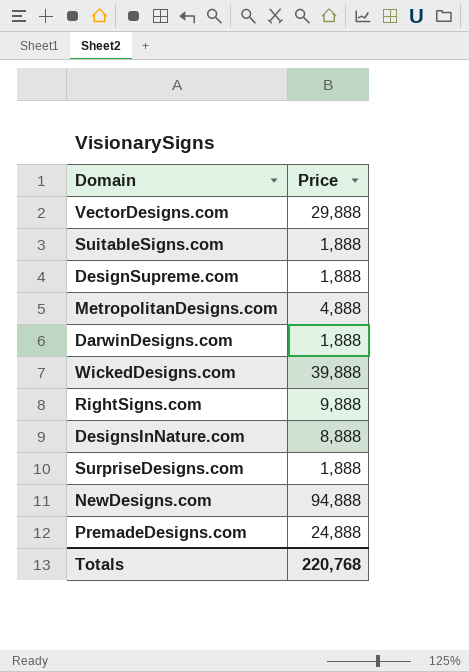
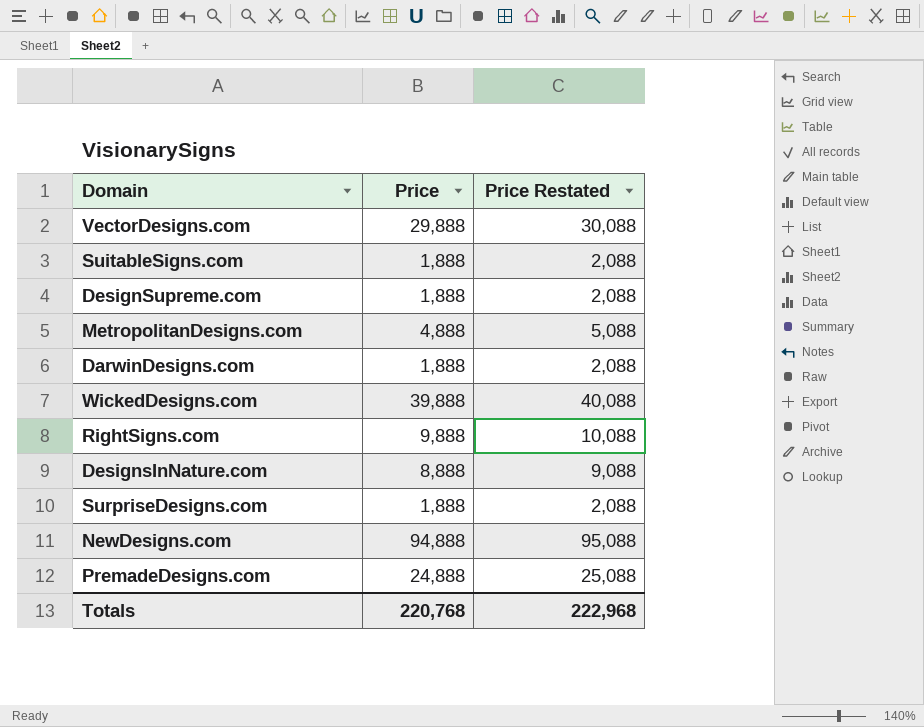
column Price Restated | formula: none -> [Price] + 200

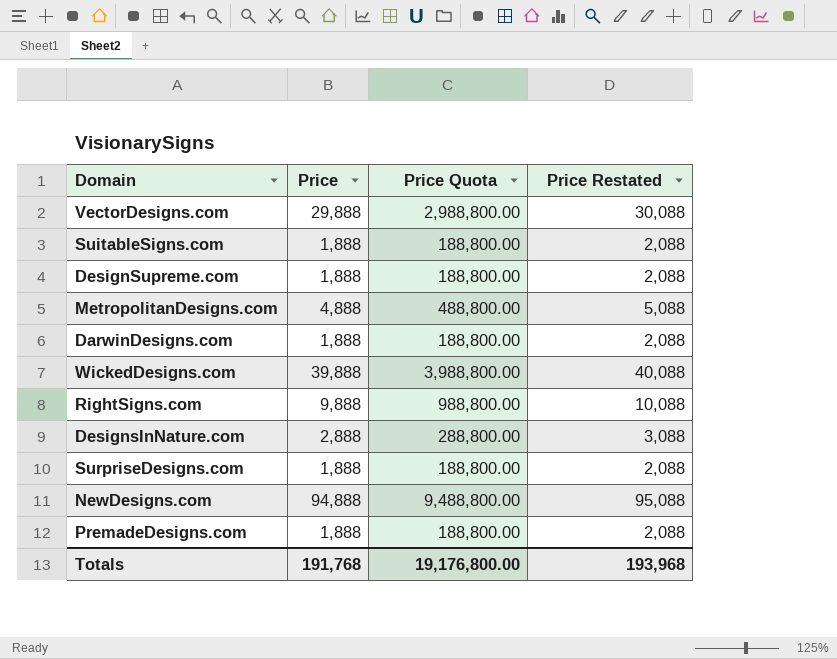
column Price Quota | formula: none -> [Price] * 100
DesignsInNature.com | Price: 8,888 -> 2,888
DesignsInNature.com | Price Restated: 9,088 -> 3,088
PremadeDesigns.com | Price: 24,888 -> 1,888
PremadeDesigns.com | Price Restated: 25,088 -> 2,088
Totals | Price: 220,768 -> 191,768
Totals | Price Restated: 222,968 -> 193,968

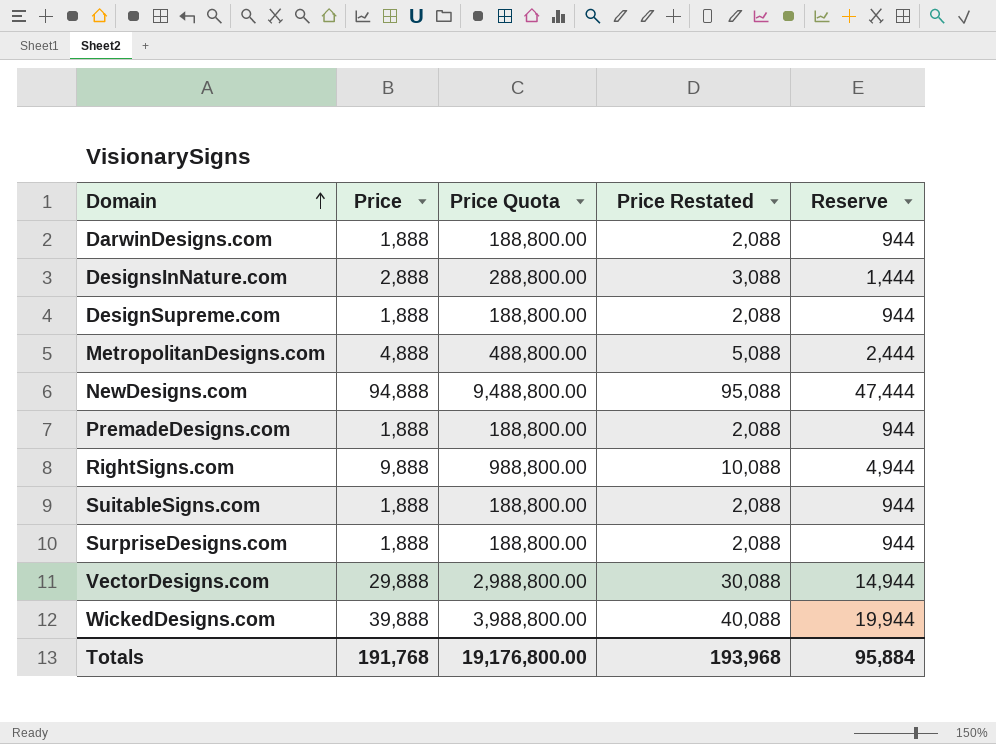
row order: none -> Domain ascending
column Reserve | formula: none -> [Price] * 0.5

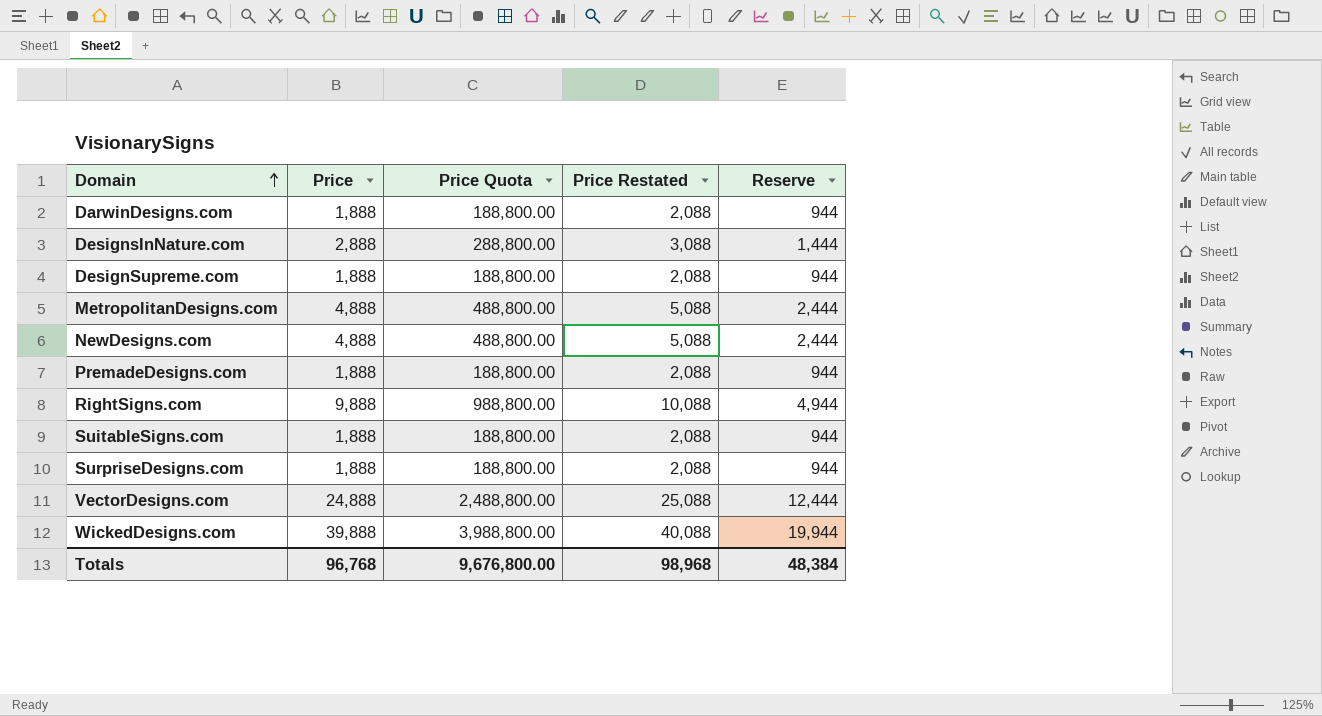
NewDesigns.com | Price: 94,888 -> 4,888
NewDesigns.com | Price Quota: 9,488,800.00 -> 488,800.00
NewDesigns.com | Price Restated: 95,088 -> 5,088
NewDesigns.com | Reserve: 47,444 -> 2,444
VectorDesigns.com | Price: 29,888 -> 24,888
VectorDesigns.com | Price Quota: 2,988,800.00 -> 2,488,800.00
VectorDesigns.com | Price Restated: 30,088 -> 25,088
VectorDesigns.com | Reserve: 14,944 -> 12,444
Totals | Price: 191,768 -> 96,768
Totals | Price Quota: 19,176,800.00 -> 9,676,800.00
Totals | Price Restated: 193,968 -> 98,968
Totals | Reserve: 95,884 -> 48,384

